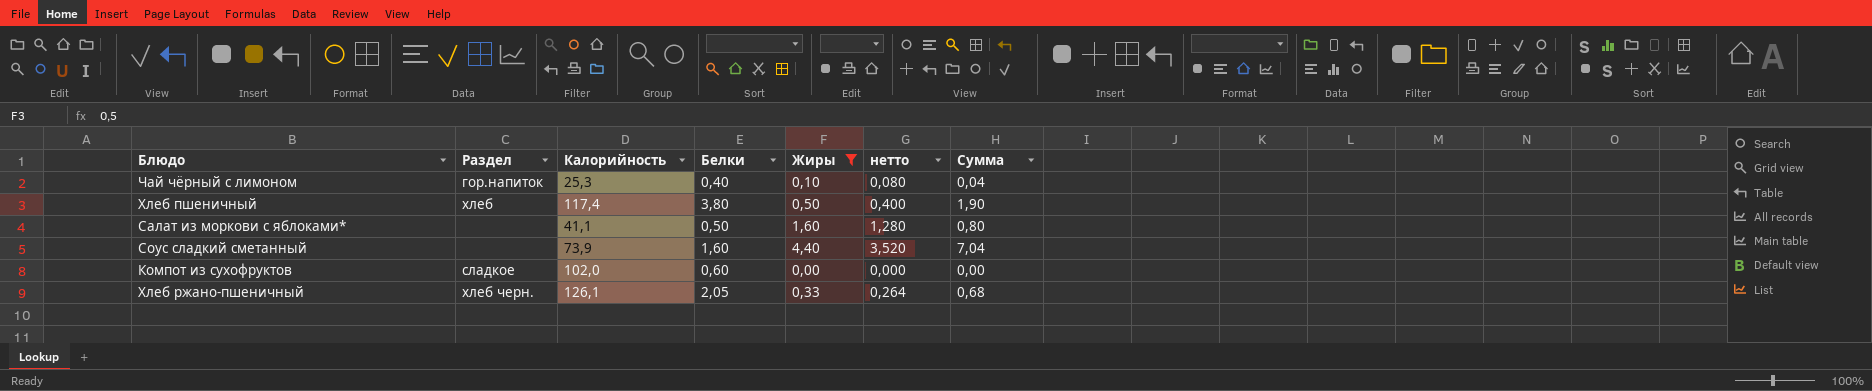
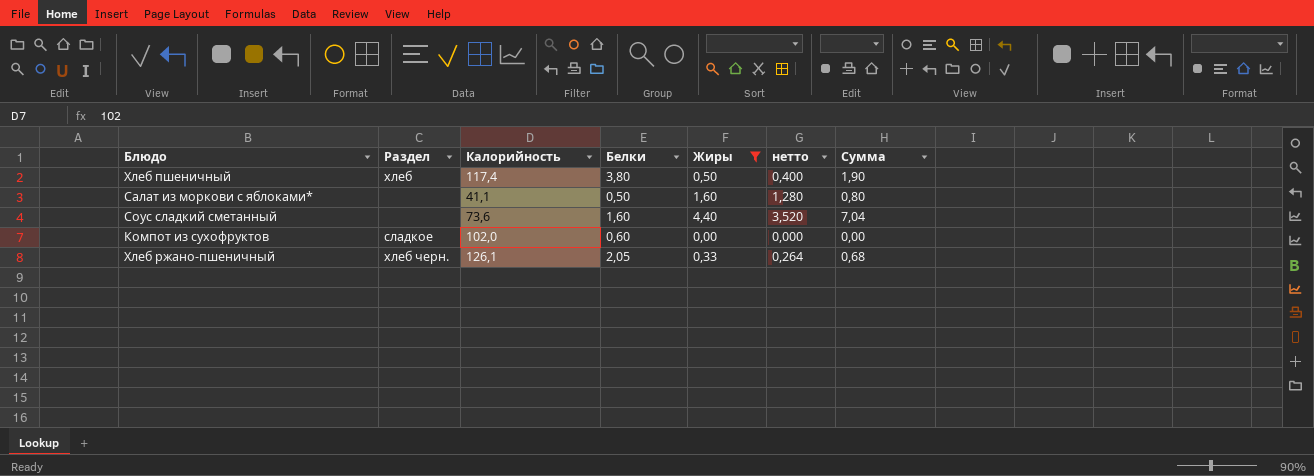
row Чай чёрный с лимоном: гор.напиток | 25,3 | 0,40 | 0,10 | 0,080 | 0,04 -> none
Соус сладкий сметанный | Калорийность: 73,9 -> 73,6

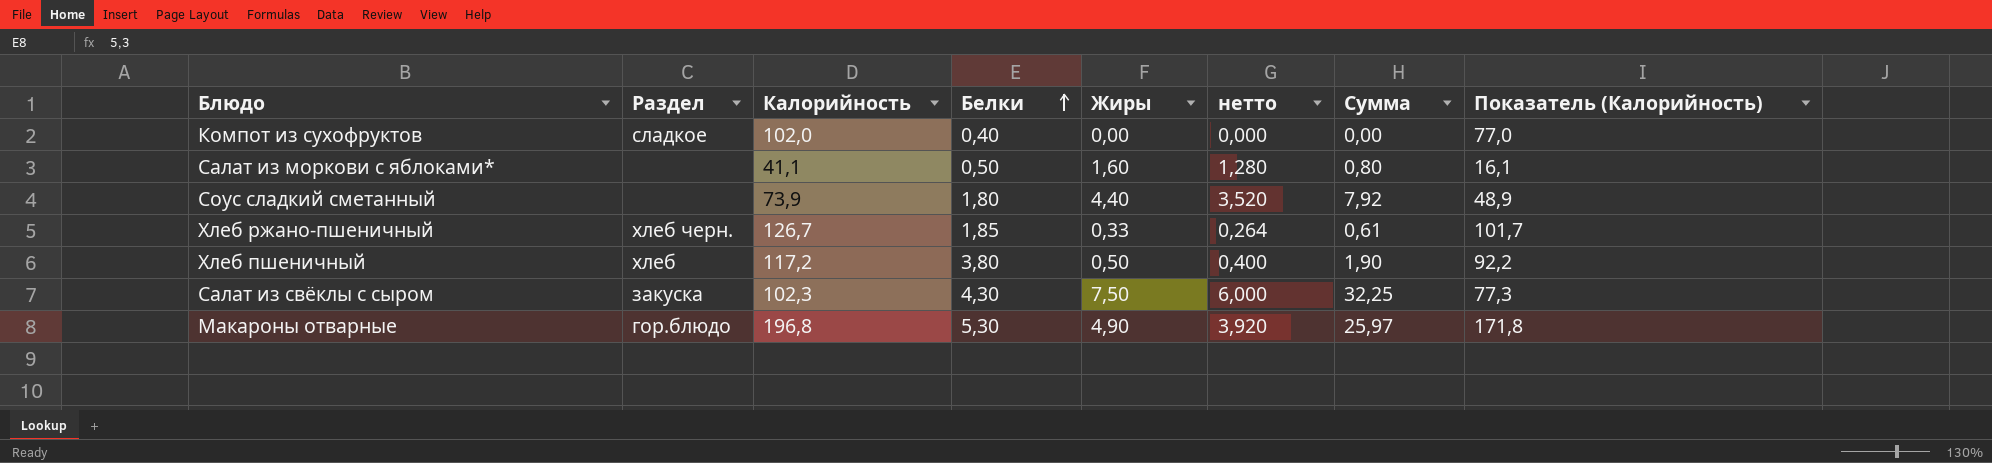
filter: Жиры <= 4,40 -> none
row order: none -> Белки ascending
column Показатель (Калорийность) | formula: none -> [Калорийность] - 25
Компот из сухофруктов | Белки: 0,60 -> 0,40
Соус сладкий сметанный | Калорийность: 73,6 -> 73,9
Соус сладкий сметанный | Белки: 1,60 -> 1,80
Соус сладкий сметанный | Сумма: 7,04 -> 7,92
Хлеб ржано-пшеничный | Калорийность: 126,1 -> 126,7
Хлеб ржано-пшеничный | Белки: 2,05 -> 1,85
Хлеб ржано-пшеничный | Сумма: 0,68 -> 0,61
Хлеб пшеничный | Калорийность: 117,4 -> 117,2

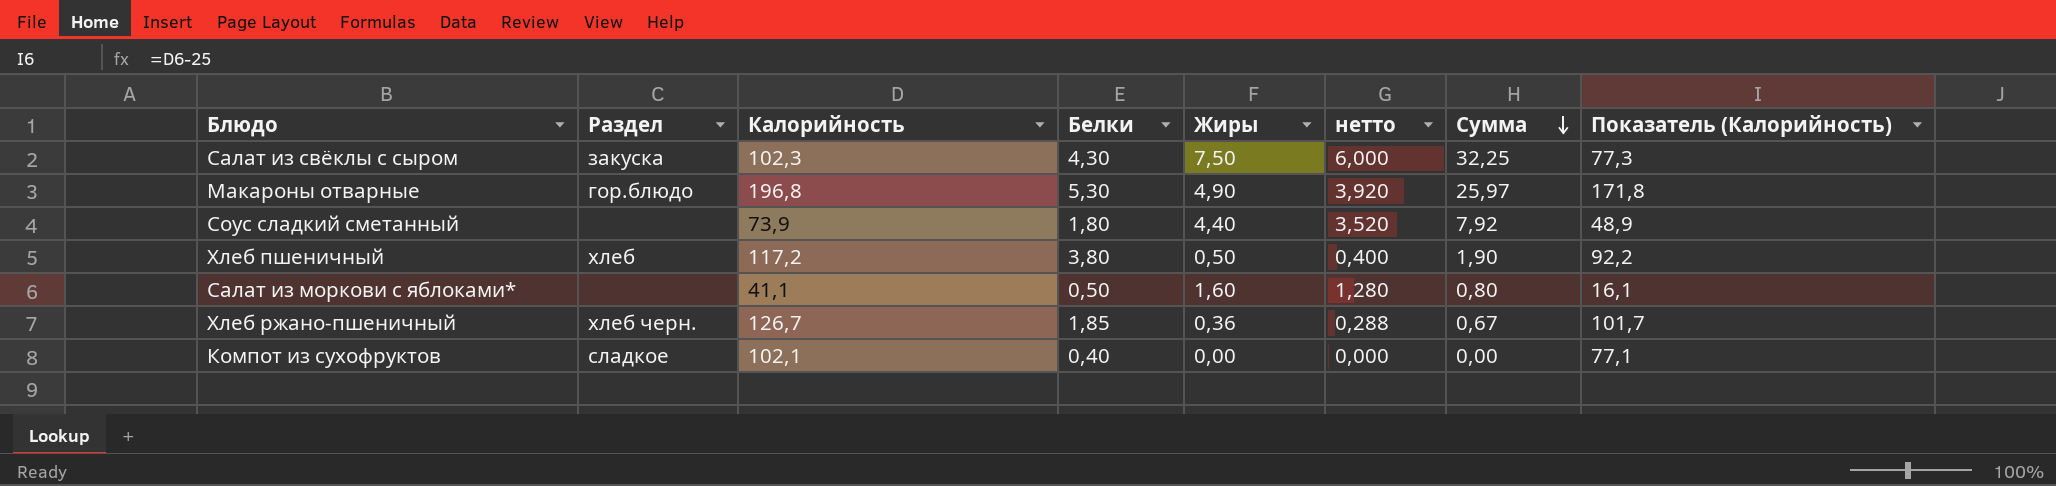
row order: Белки ascending -> Сумма descending
Хлеб ржано-пшеничный | Жиры: 0,33 -> 0,36
Хлеб ржано-пшеничный | нетто: 0,264 -> 0,288
Хлеб ржано-пшеничный | Сумма: 0,61 -> 0,67
Компот из сухофруктов | Калорийность: 102,0 -> 102,1
Компот из сухофруктов | Показатель (Калорийность): 77,0 -> 77,1

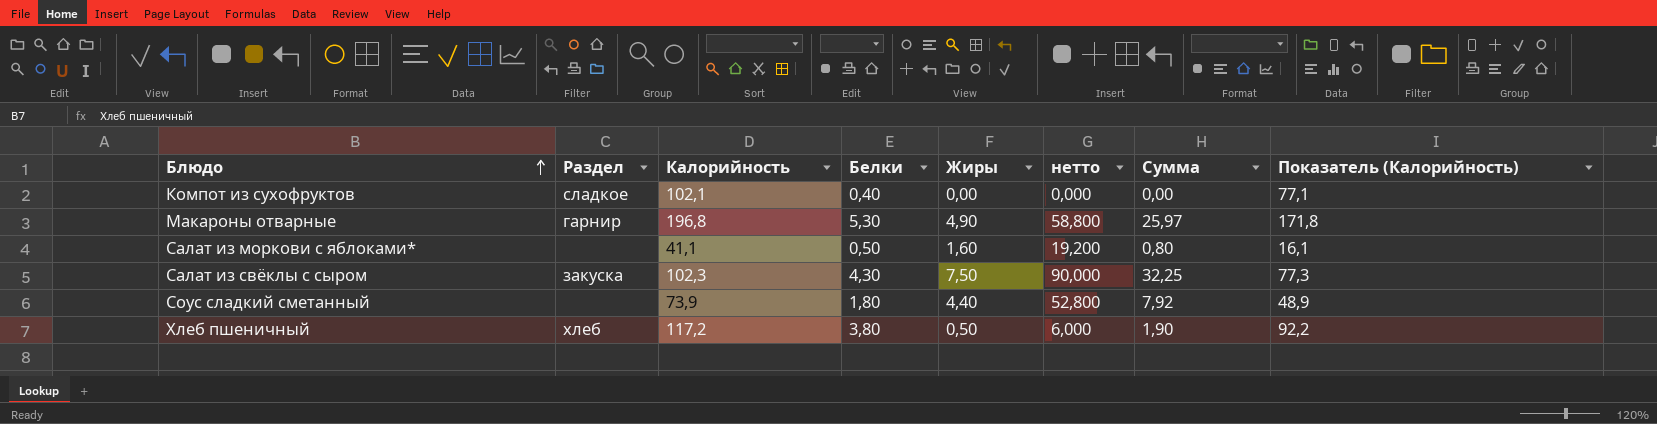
row order: Сумма descending -> Блюдо ascending
column нетто | formula: [Жиры] * 0,8 -> [Жиры] * 12
row Хлеб ржано-пшеничный: хлеб черн. | 126,7 | 1,85 | 0,36 | 0,288 | 0,67 | 101,7 -> none
Макароны отварные | Раздел: гор.блюдо -> гарнир

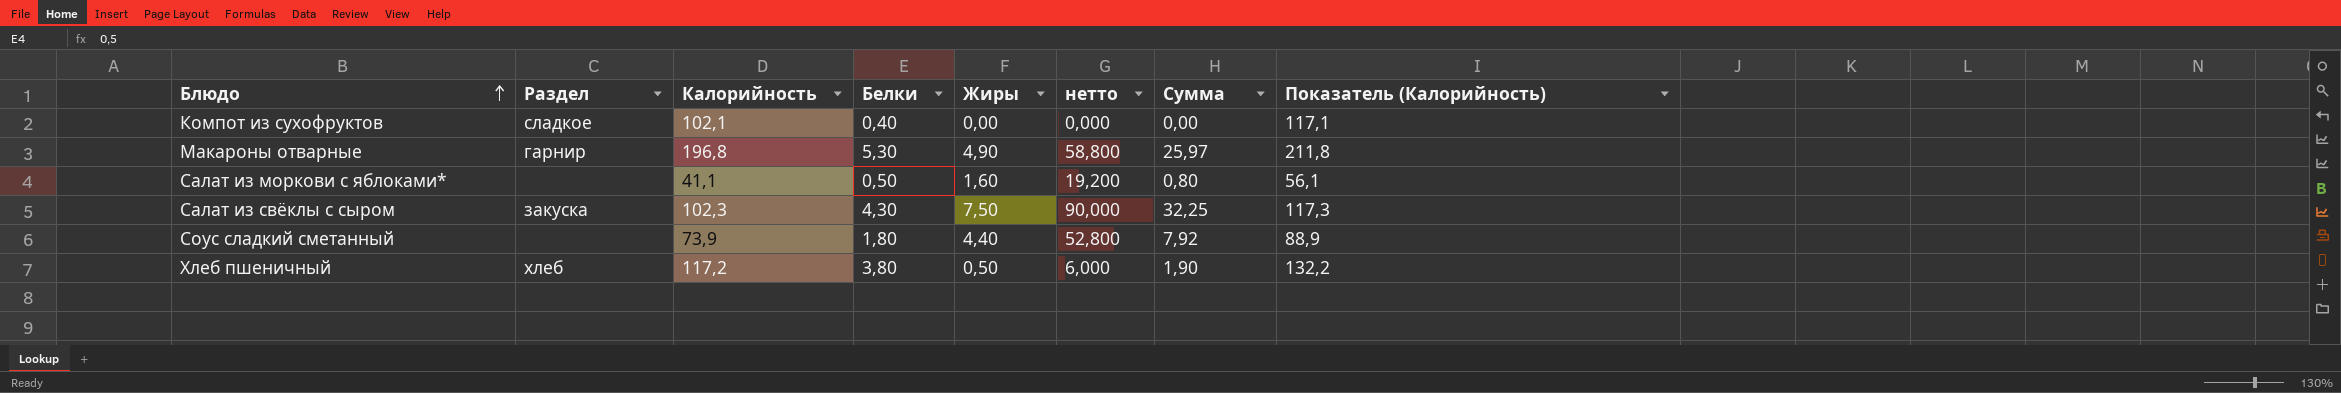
column Показатель (Калорийность) | formula: [Калорийность] - 25 -> [Калорийность] + 15

